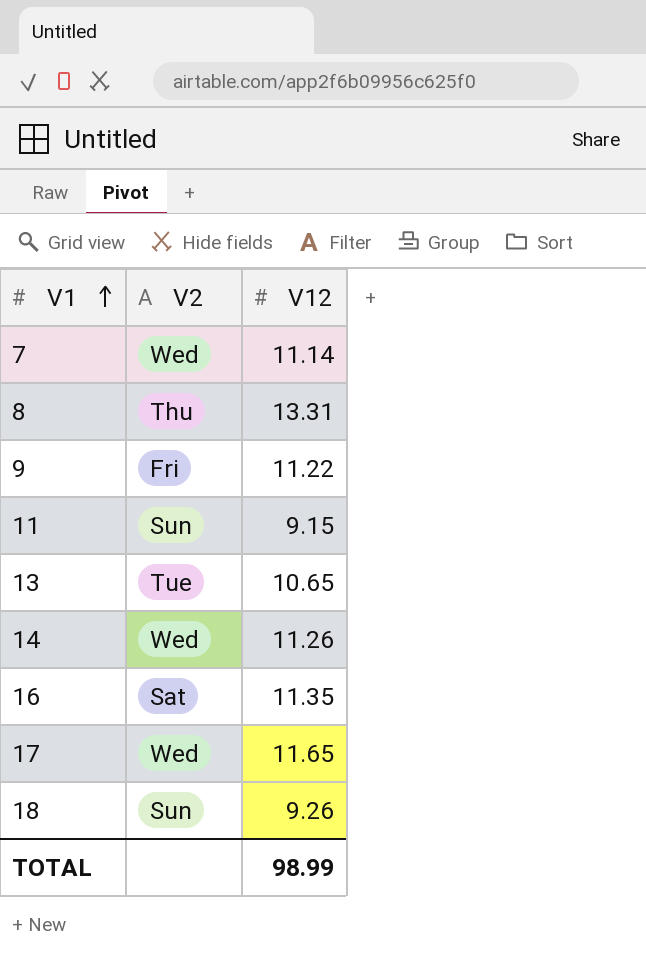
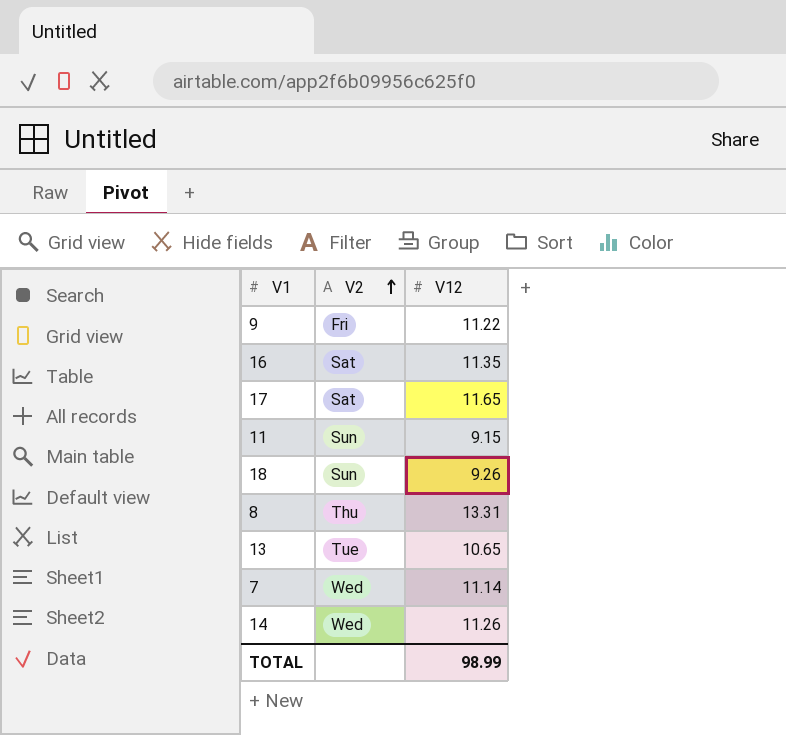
row order: V1 ascending -> V2 ascending
17 | V2: Wed -> Sat

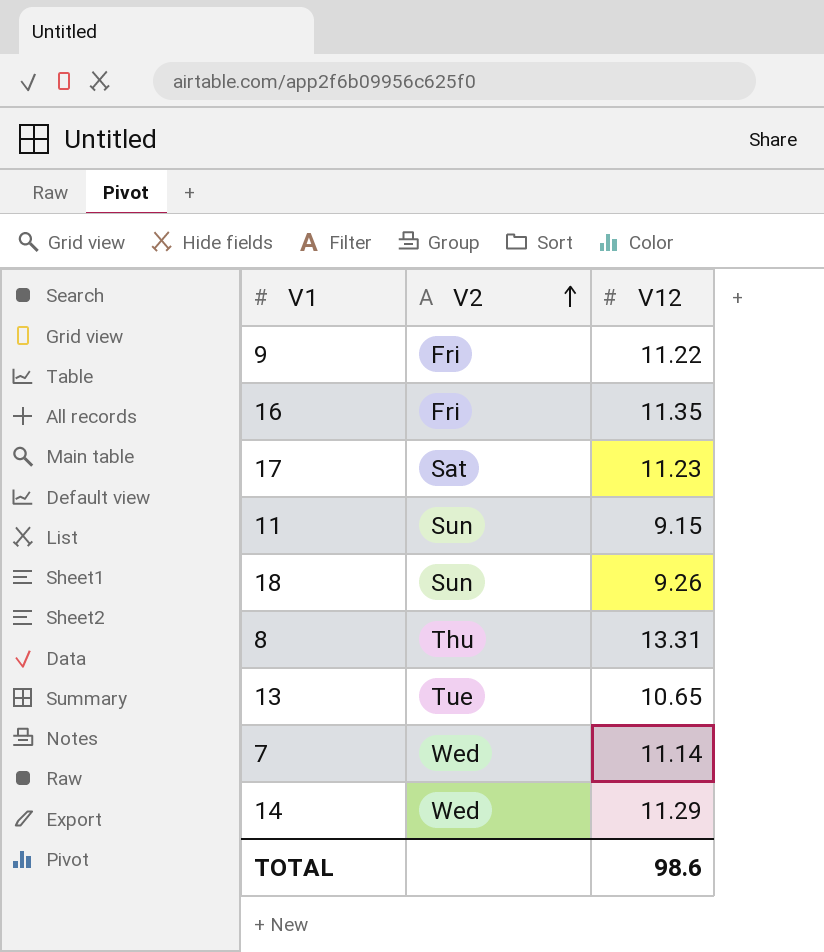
16 | V2: Sat -> Fri
17 | V12: 11.65 -> 11.23
14 | V12: 11.26 -> 11.29
TOTAL | V12: 98.99 -> 98.6

